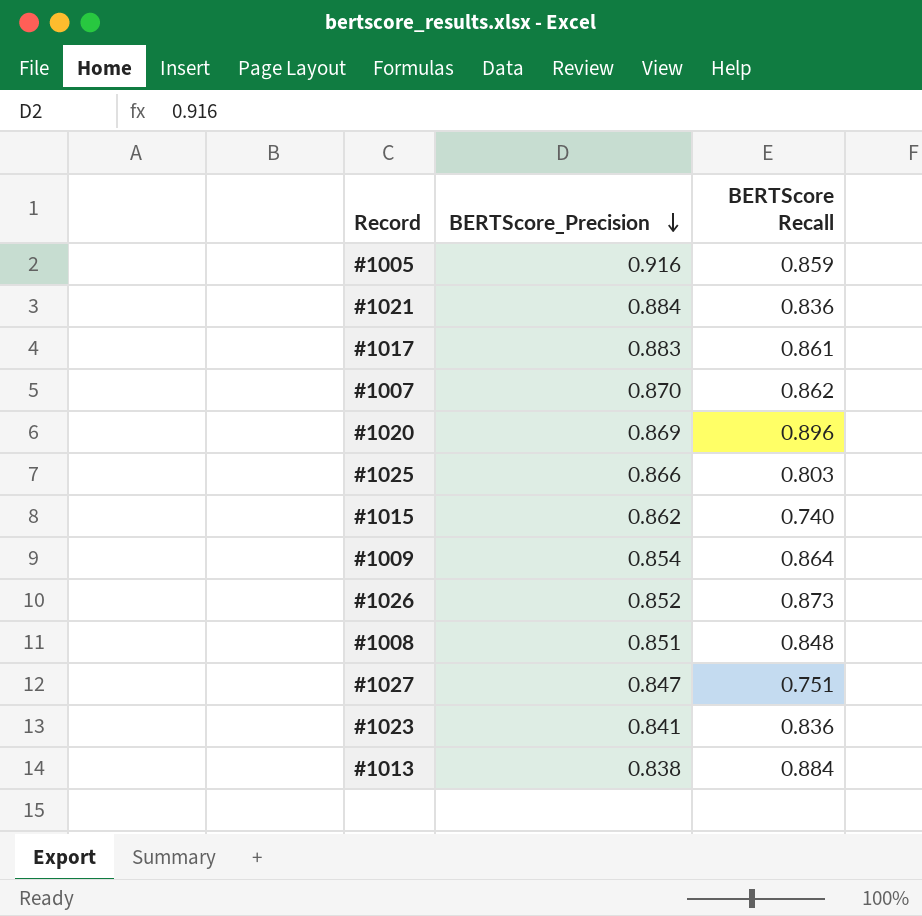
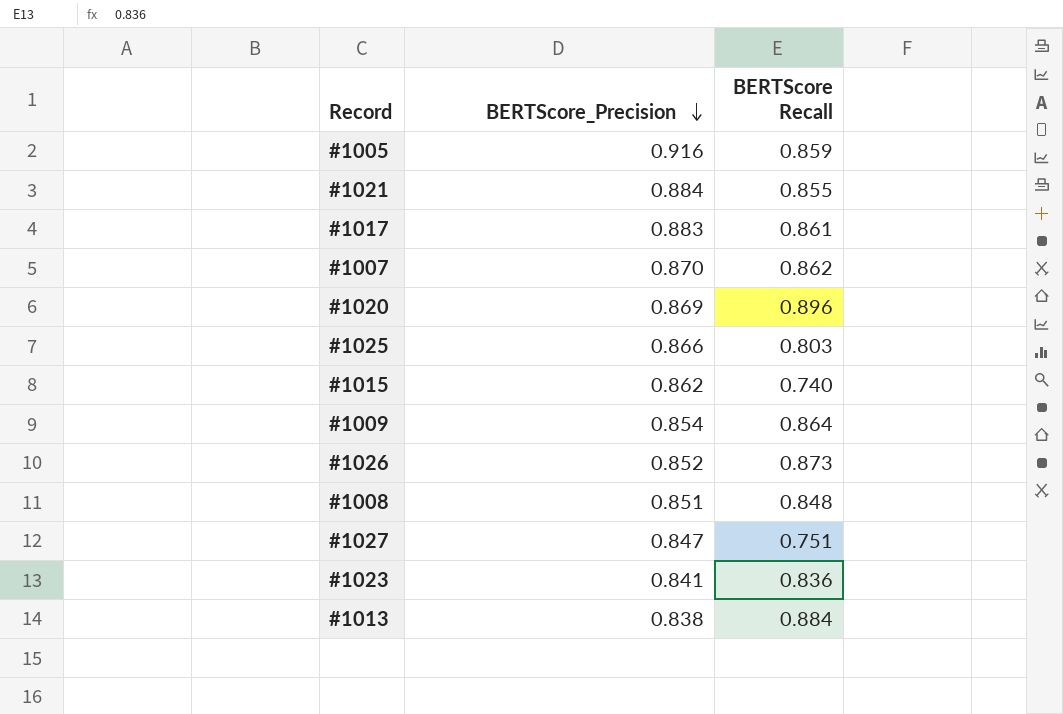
#1021 | BERTScore Recall: 0.836 -> 0.855

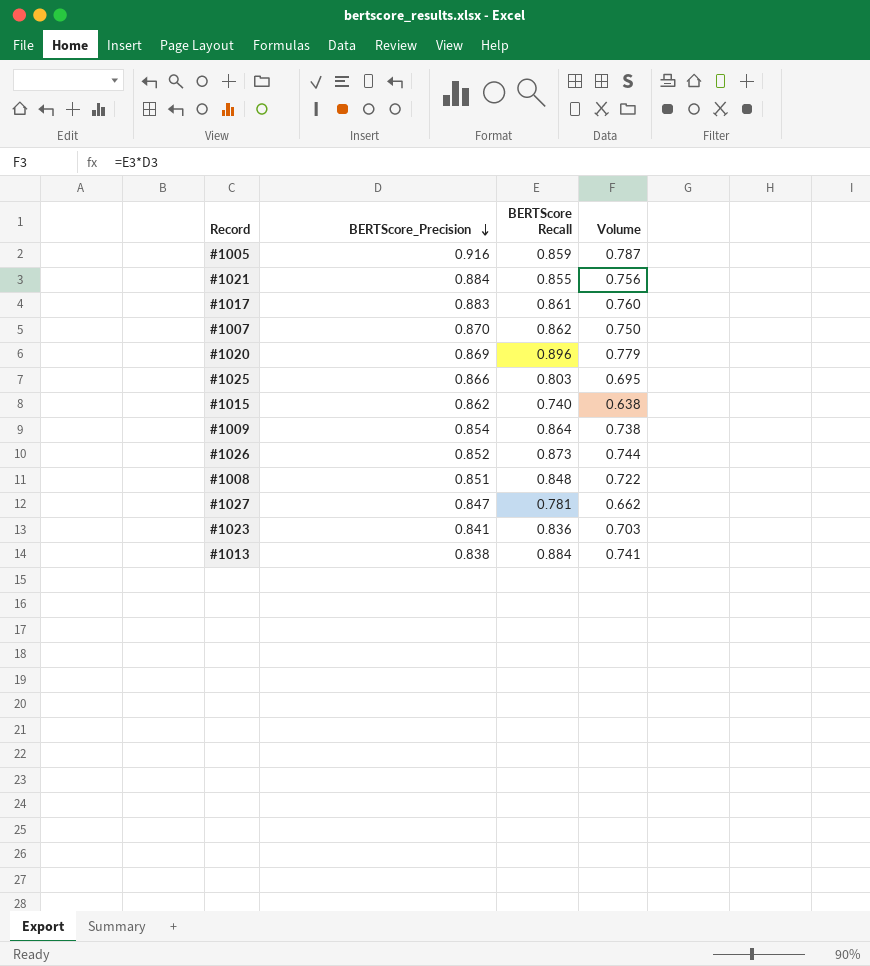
column Volume | formula: none -> [BERTScore_Precision] * [BERTScore Recall]
#1027 | BERTScore Recall: 0.751 -> 0.781

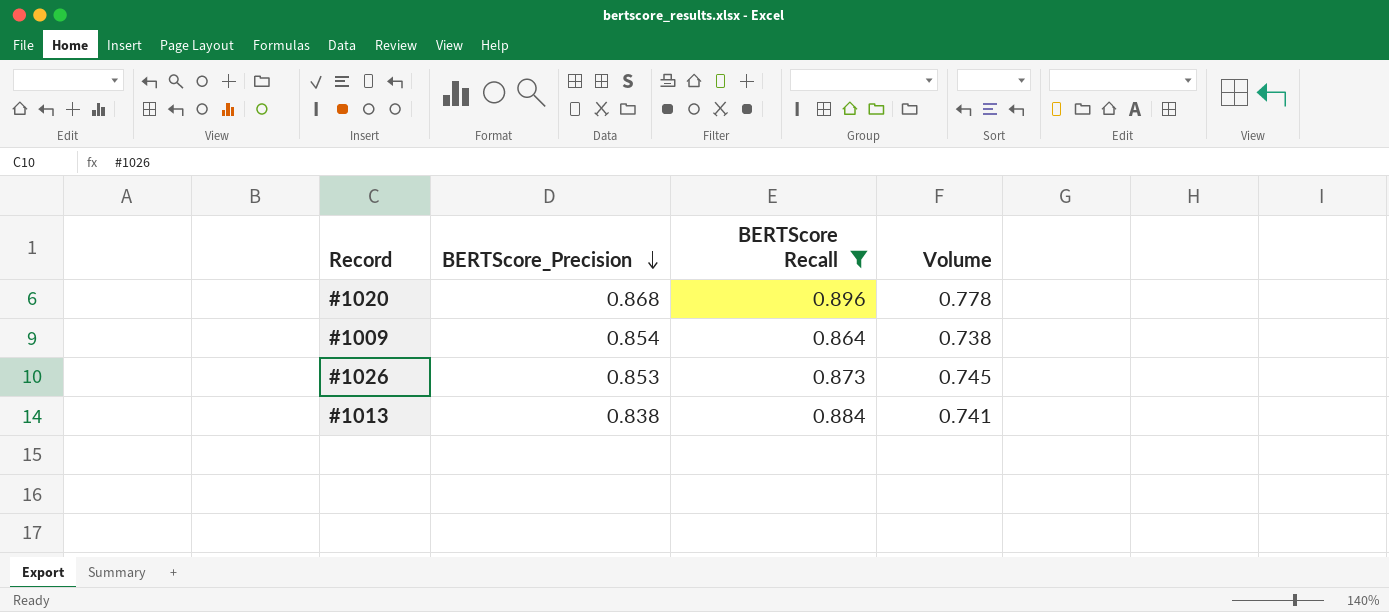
filter: none -> BERTScore Recall >= 0.864
#1020 | BERTScore_Precision: 0.869 -> 0.868
#1020 | Volume: 0.779 -> 0.778
#1026 | BERTScore_Precision: 0.852 -> 0.853
#1026 | Volume: 0.744 -> 0.745

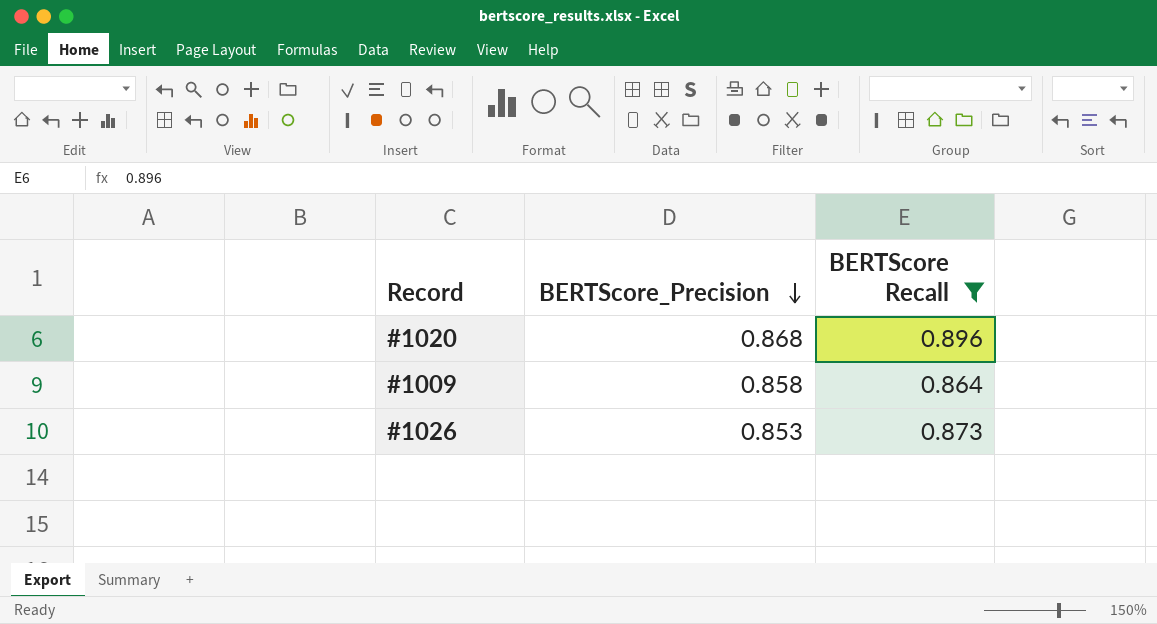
column Volume | formula: [BERTScore_Precision] * [BERTScore Recall] -> none
row #1013: 0.838 | 0.884 | 0.741 -> none
#1009 | BERTScore_Precision: 0.854 -> 0.858

